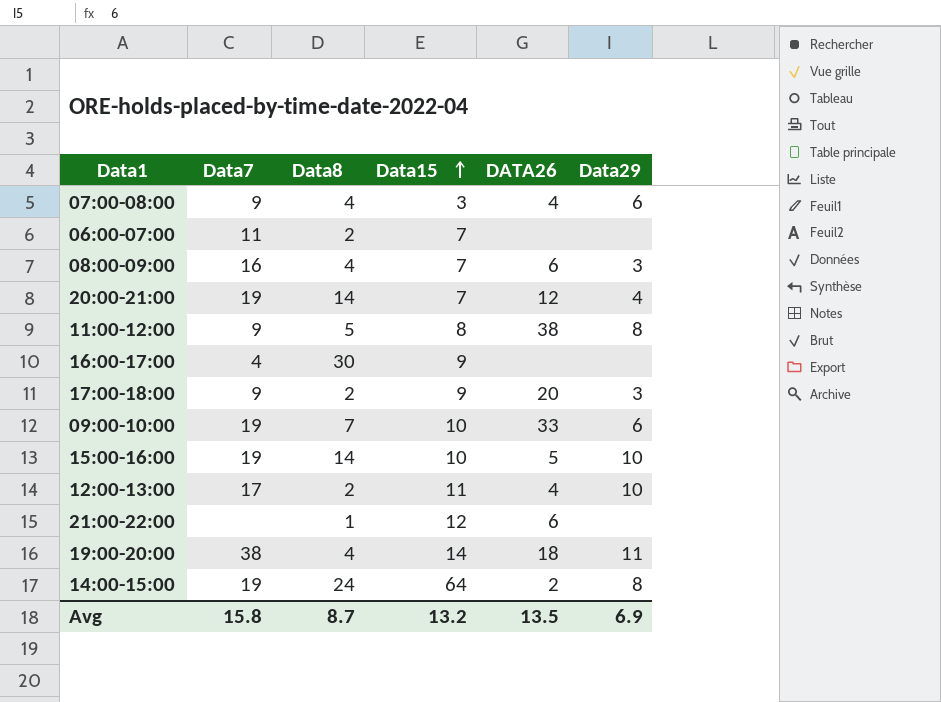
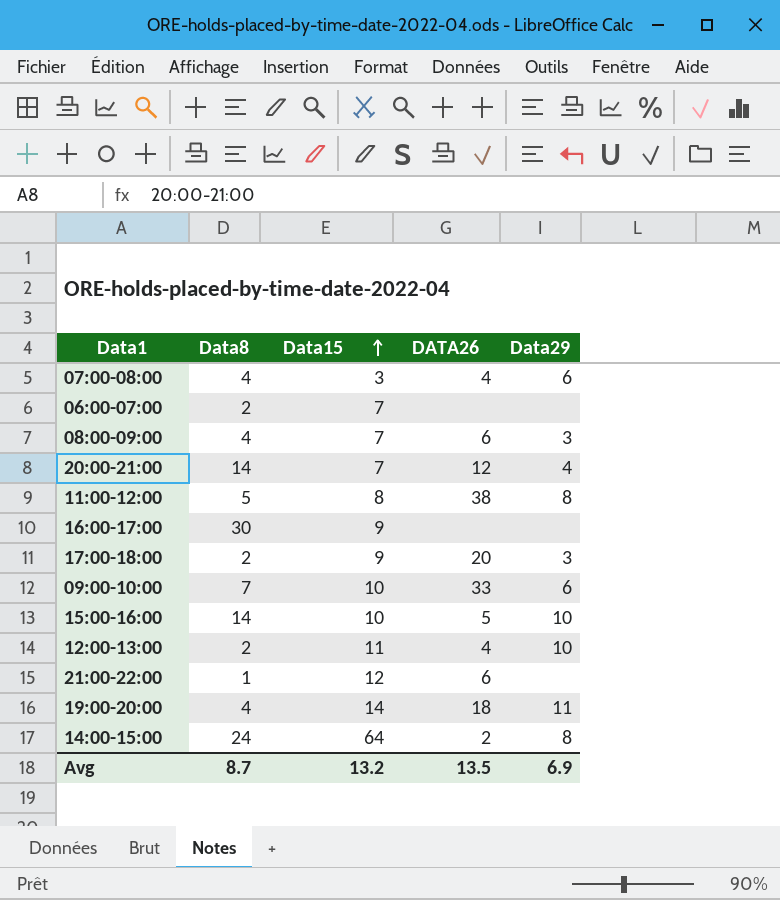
column Data7 | position: 2 -> none

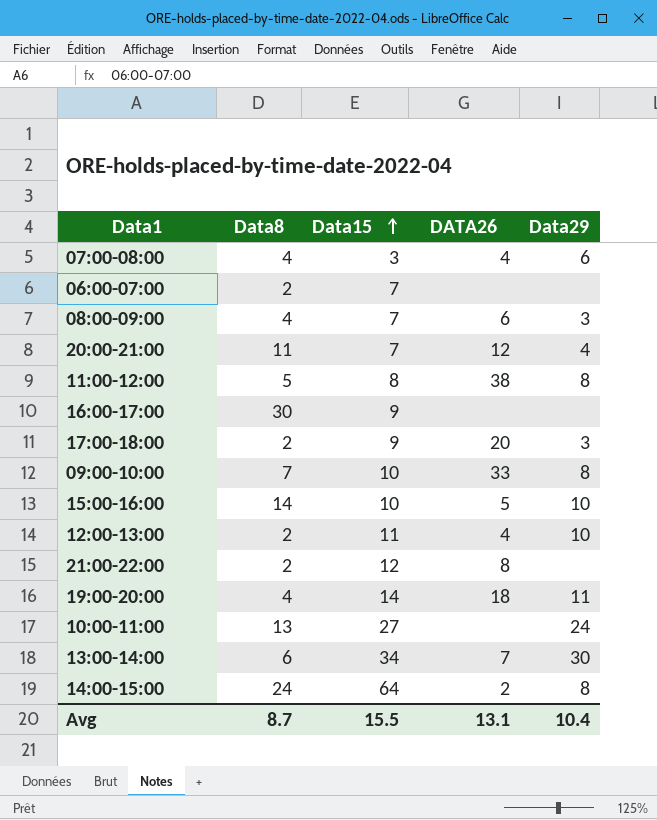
20:00-21:00 | Data8: 14 -> 11
09:00-10:00 | Data29: 6 -> 8
21:00-22:00 | Data8: 1 -> 2
21:00-22:00 | DATA26: 6 -> 8
row 10:00-11:00: none -> 13 | 27 | none | 24
row 13:00-14:00: none -> 6 | 34 | 7 | 30
Avg | Data15: 13.2 -> 15.5
Avg | DATA26: 13.5 -> 13.1
Avg | Data29: 6.9 -> 10.4

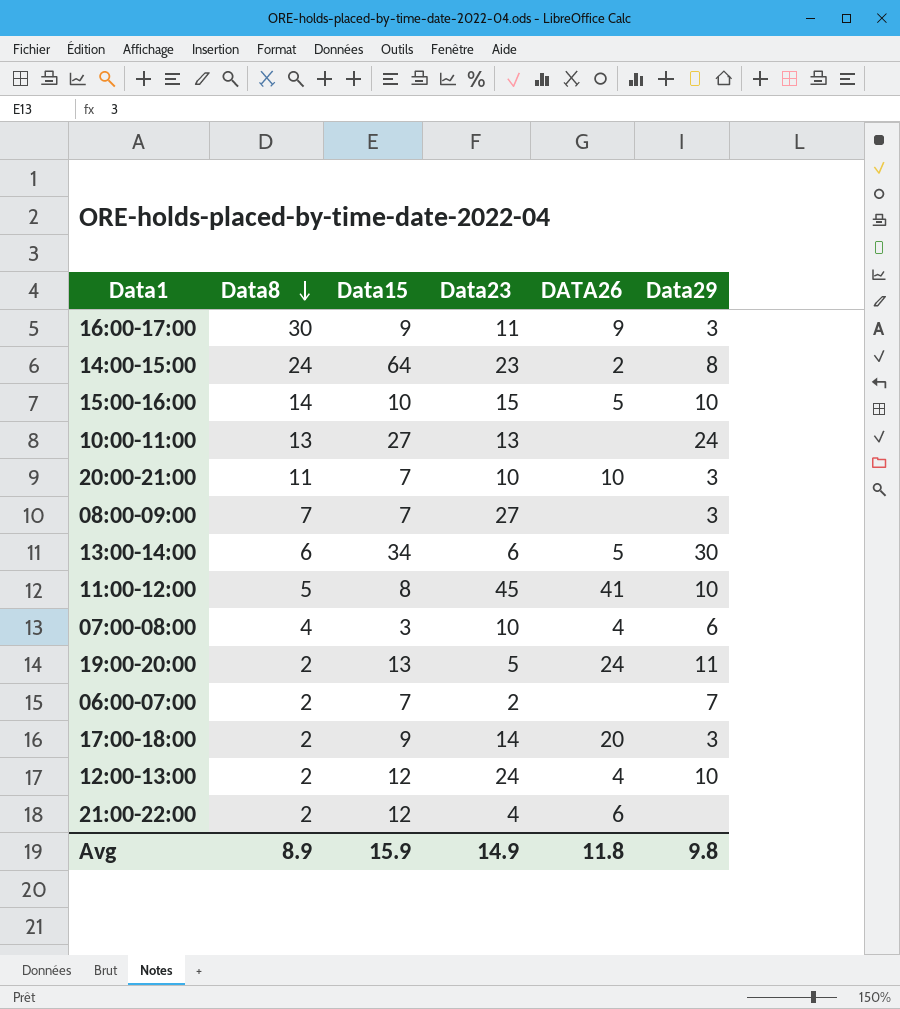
row order: Data15 ascending -> Data8 descending
column Data23 | position: none -> 4
row 09:00-10:00: 7 | 10 | 33 | 8 -> none
16:00-17:00 | DATA26: none -> 9
16:00-17:00 | Data29: none -> 3
20:00-21:00 | DATA26: 12 -> 10
20:00-21:00 | Data29: 4 -> 3
08:00-09:00 | Data8: 4 -> 7
08:00-09:00 | DATA26: 6 -> none
13:00-14:00 | DATA26: 7 -> 5
11:00-12:00 | DATA26: 38 -> 41
11:00-12:00 | Data29: 8 -> 10
19:00-20:00 | Data8: 4 -> 2
19:00-20:00 | Data15: 14 -> 13
19:00-20:00 | DATA26: 18 -> 24
06:00-07:00 | Data29: none -> 7
12:00-13:00 | Data15: 11 -> 12
21:00-22:00 | DATA26: 8 -> 6
Avg | Data8: 8.7 -> 8.9
Avg | Data15: 15.5 -> 15.9
Avg | DATA26: 13.1 -> 11.8
Avg | Data29: 10.4 -> 9.8

